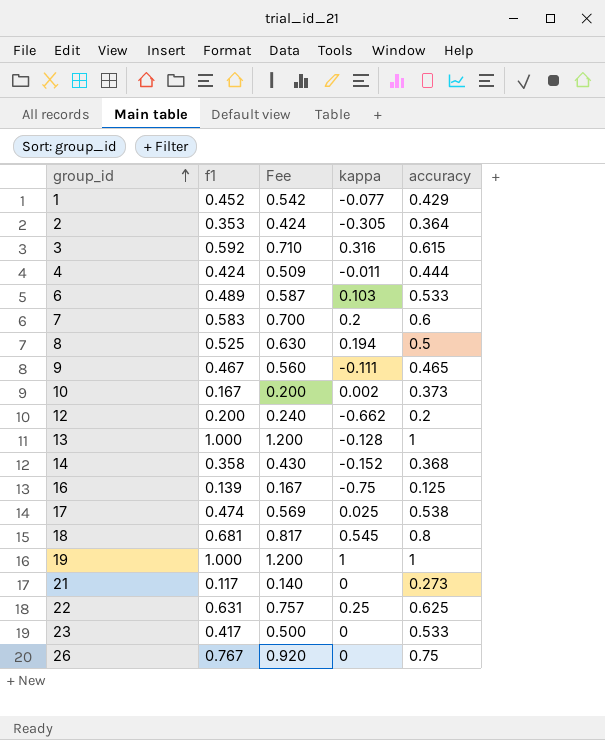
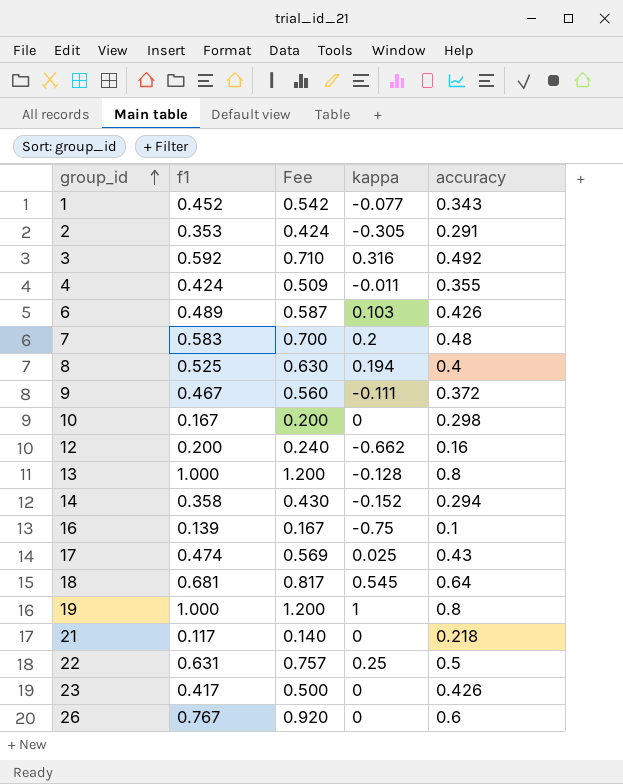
1 | accuracy: 0.429 -> 0.343
2 | accuracy: 0.364 -> 0.291
3 | accuracy: 0.615 -> 0.492
4 | accuracy: 0.444 -> 0.355
6 | accuracy: 0.533 -> 0.426
7 | accuracy: 0.6 -> 0.48
8 | accuracy: 0.5 -> 0.4
9 | accuracy: 0.465 -> 0.372
10 | kappa: 0.002 -> 0
10 | accuracy: 0.373 -> 0.298
12 | accuracy: 0.2 -> 0.16
13 | accuracy: 1 -> 0.8
14 | accuracy: 0.368 -> 0.294
16 | accuracy: 0.125 -> 0.1
17 | accuracy: 0.538 -> 0.43
18 | accuracy: 0.8 -> 0.64
19 | accuracy: 1 -> 0.8
21 | accuracy: 0.273 -> 0.218
22 | accuracy: 0.625 -> 0.5
23 | accuracy: 0.533 -> 0.426
26 | accuracy: 0.75 -> 0.6

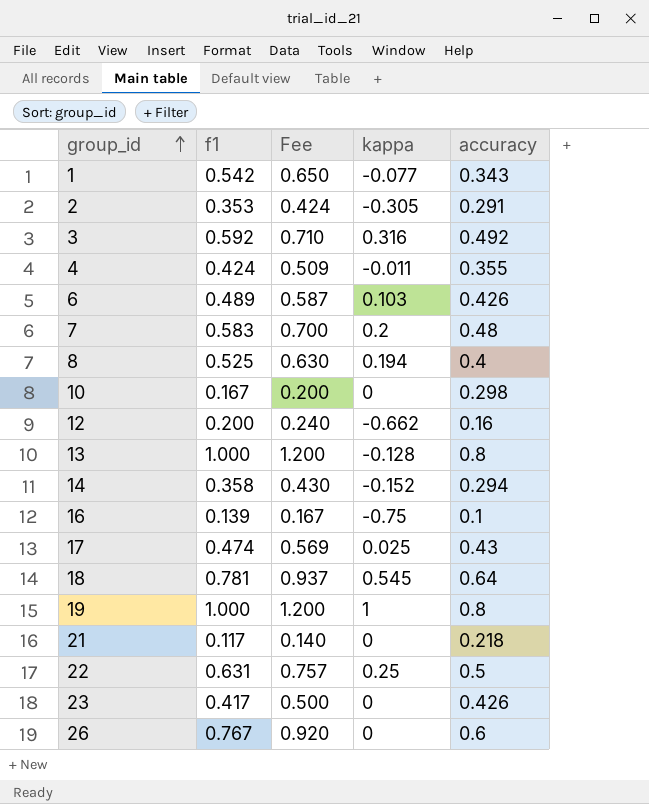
row 9: 0.467 | 0.560 | -0.111 | 0.372 -> none
1 | f1: 0.452 -> 0.542
1 | Fee: 0.542 -> 0.650
18 | f1: 0.681 -> 0.781
18 | Fee: 0.817 -> 0.937

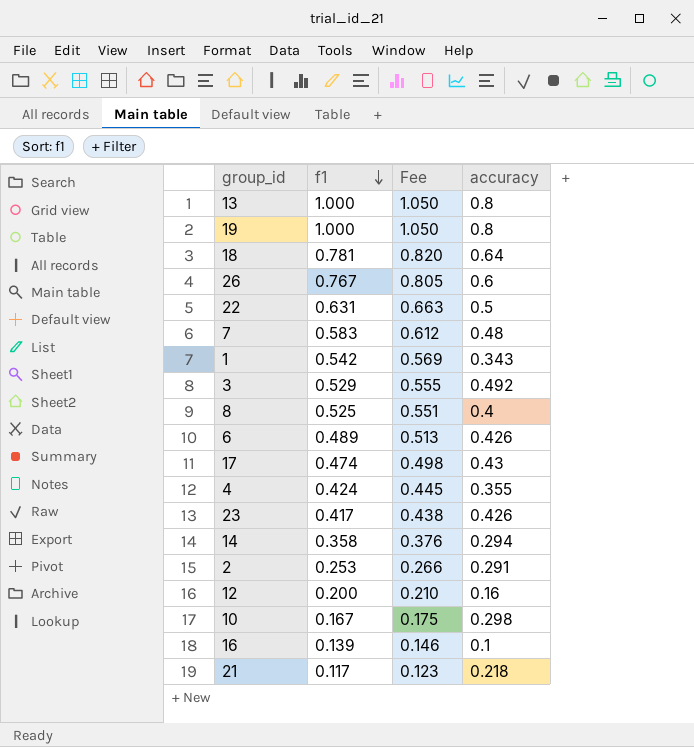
row order: group_id ascending -> f1 descending
column kappa | position: 4 -> none
column Fee | formula: [f1] * 1.2 -> [f1] * 1.05
3 | f1: 0.592 -> 0.529
2 | f1: 0.353 -> 0.253

